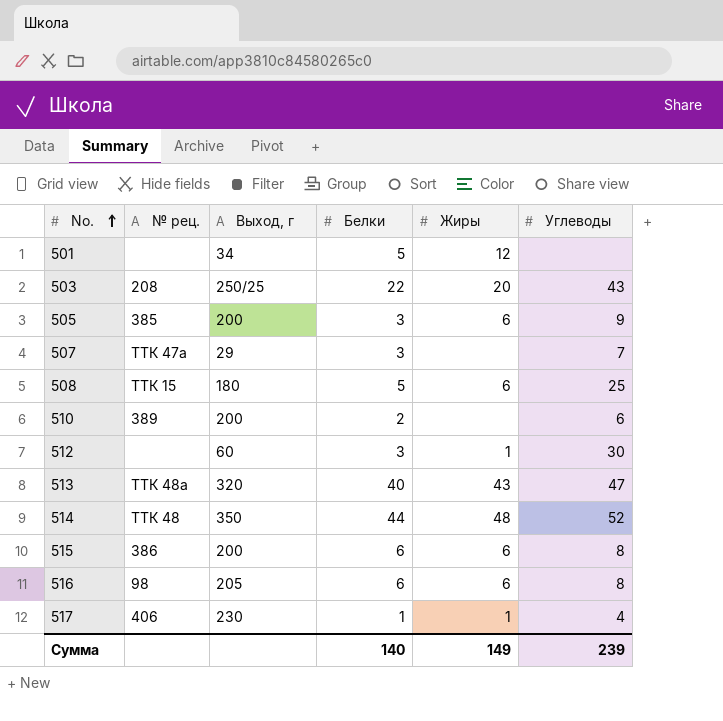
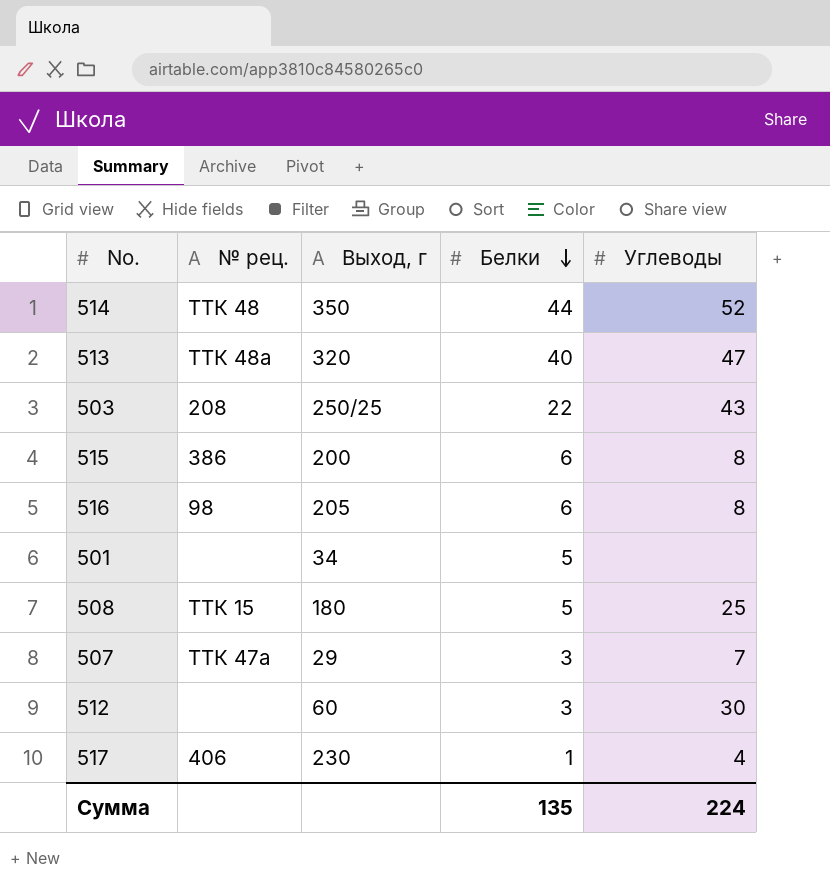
row order: No. ascending -> Белки descending
column Жиры | position: 5 -> none
row 505: 385 | 200 | 3 | 6 | 9 -> none
row 510: 389 | 200 | 2 | none | 6 -> none
Сумма | Белки: 140 -> 135
Сумма | Углеводы: 239 -> 224

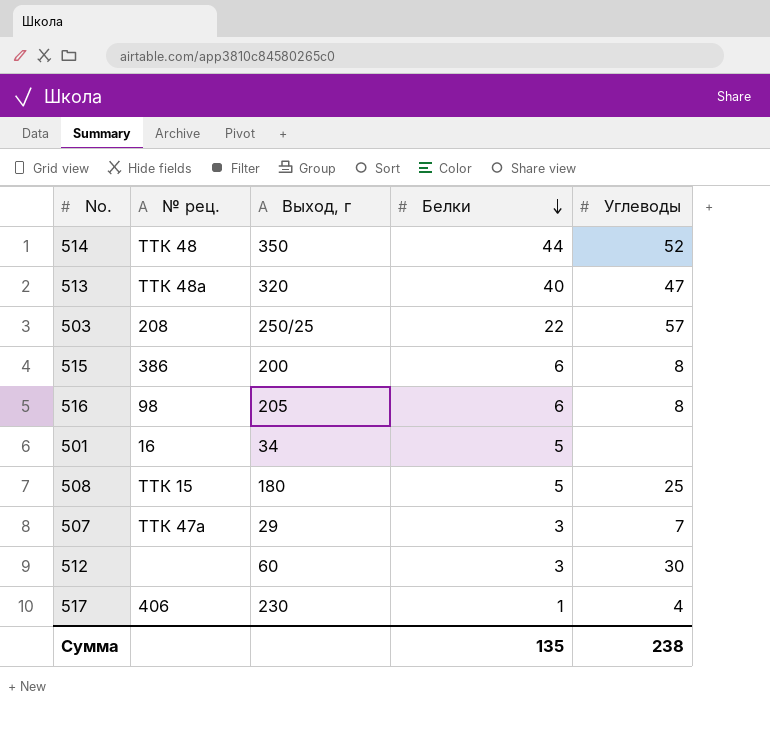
503 | Углеводы: 43 -> 57
501 | № рец.: none -> 16
Сумма | Углеводы: 224 -> 238

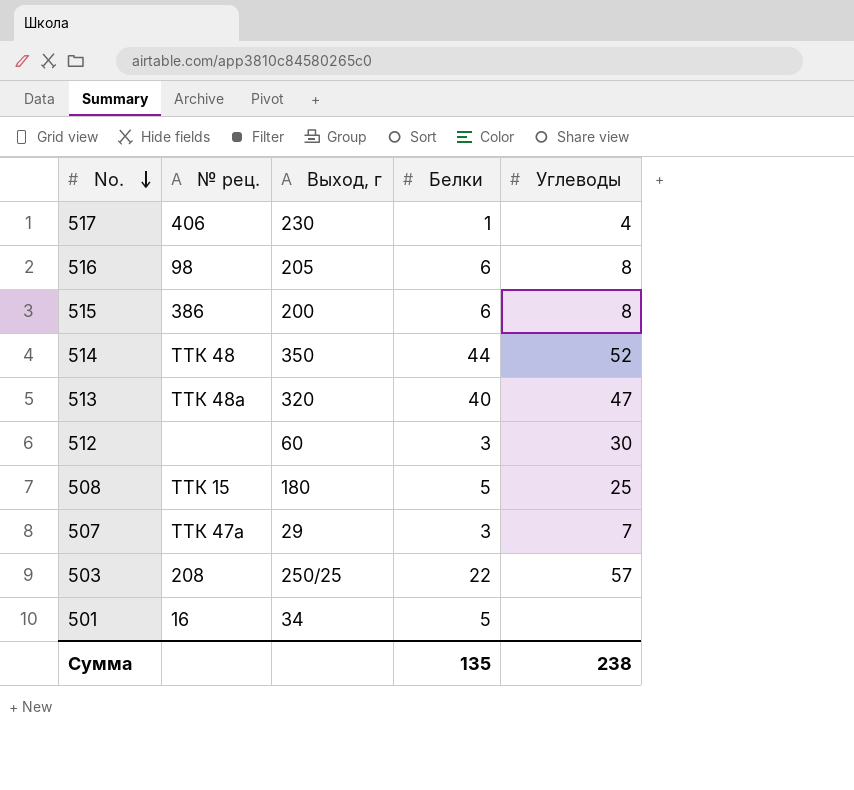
row order: Белки descending -> No. descending

